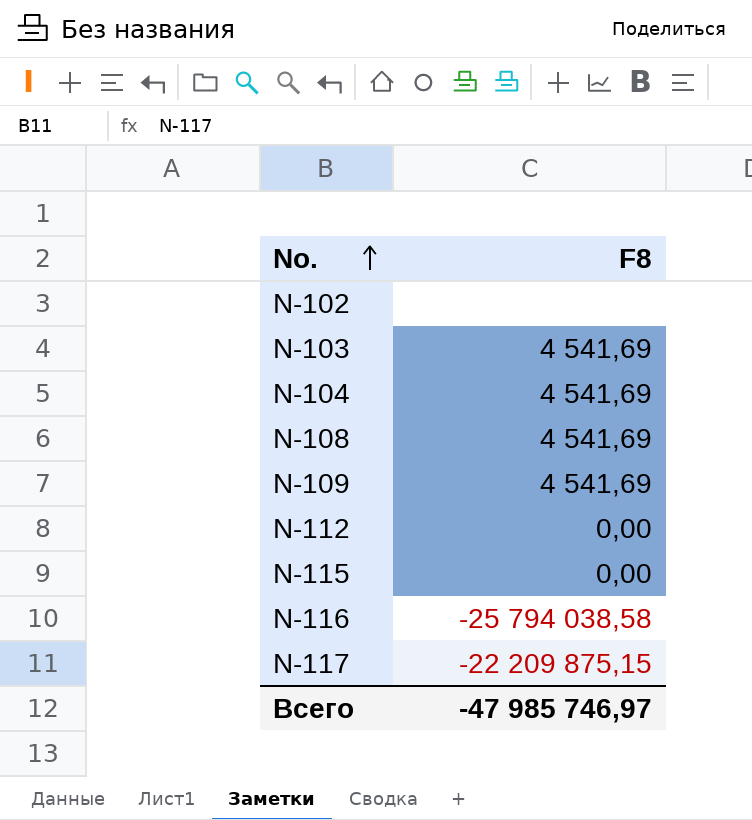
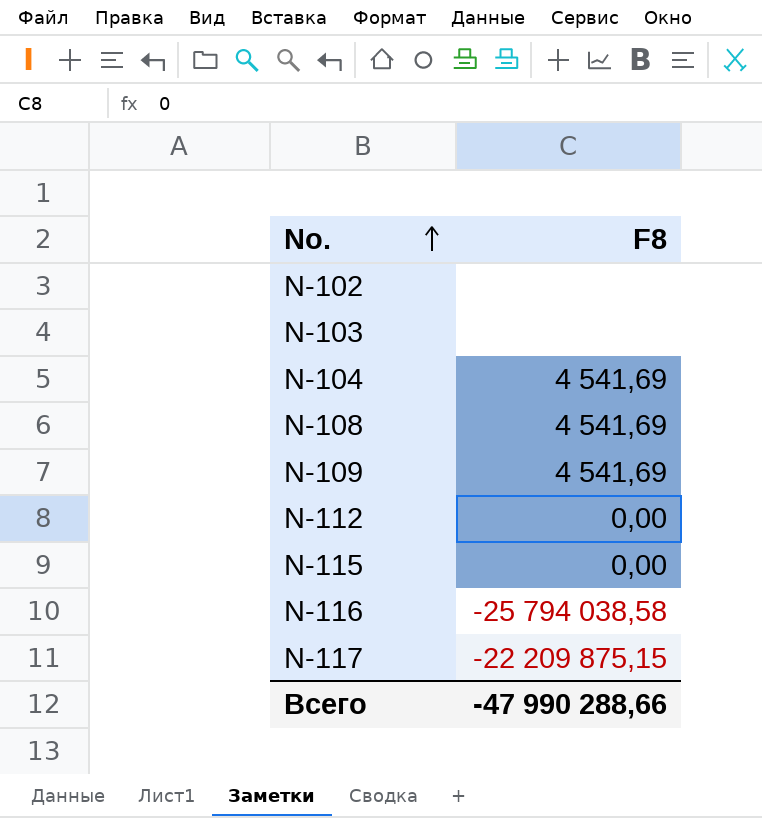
N-103 | F8: 4 541,69 -> none
Всего | F8: -47 985 746,97 -> -47 990 288,66

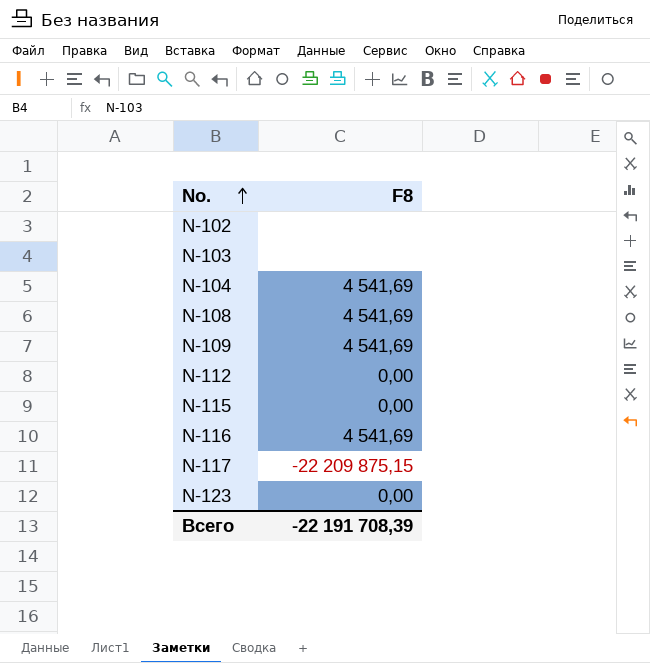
N-116 | F8: -25 794 038,58 -> 4 541,69
row N-123: none -> 0,00
Всего | F8: -47 990 288,66 -> -22 191 708,39

